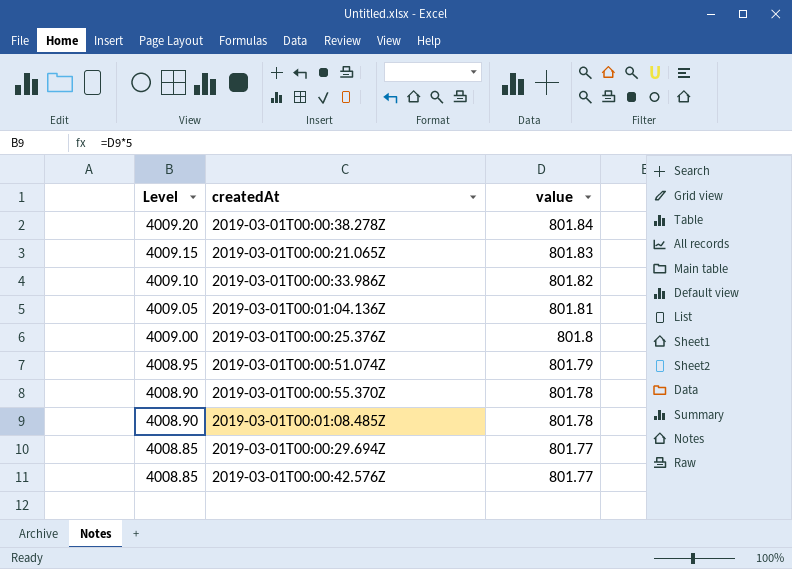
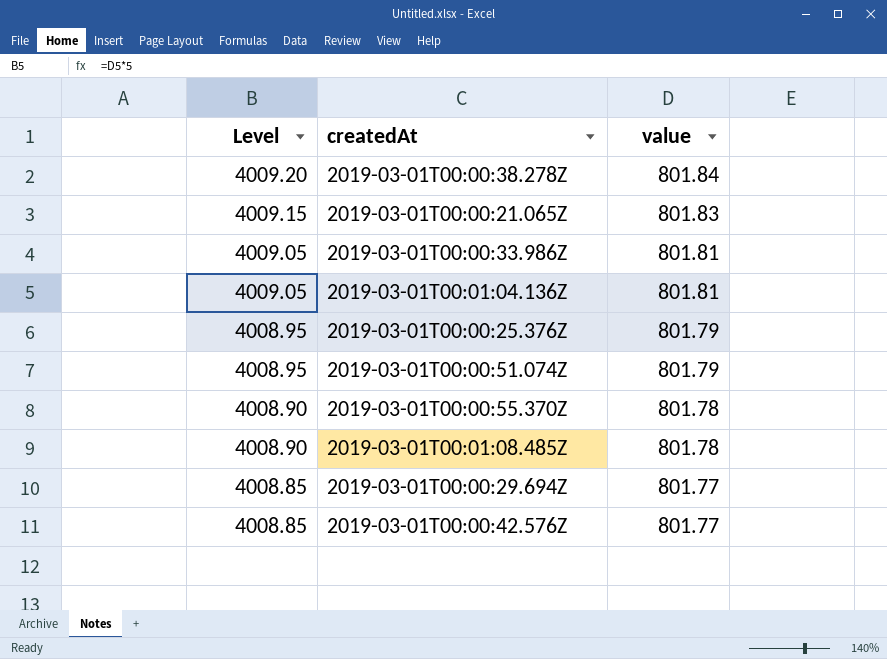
2019-03-01T00:00:33.986Z | Level: 4009.10 -> 4009.05
2019-03-01T00:00:33.986Z | value: 801.82 -> 801.81
2019-03-01T00:00:25.376Z | Level: 4009.00 -> 4008.95
2019-03-01T00:00:25.376Z | value: 801.8 -> 801.79

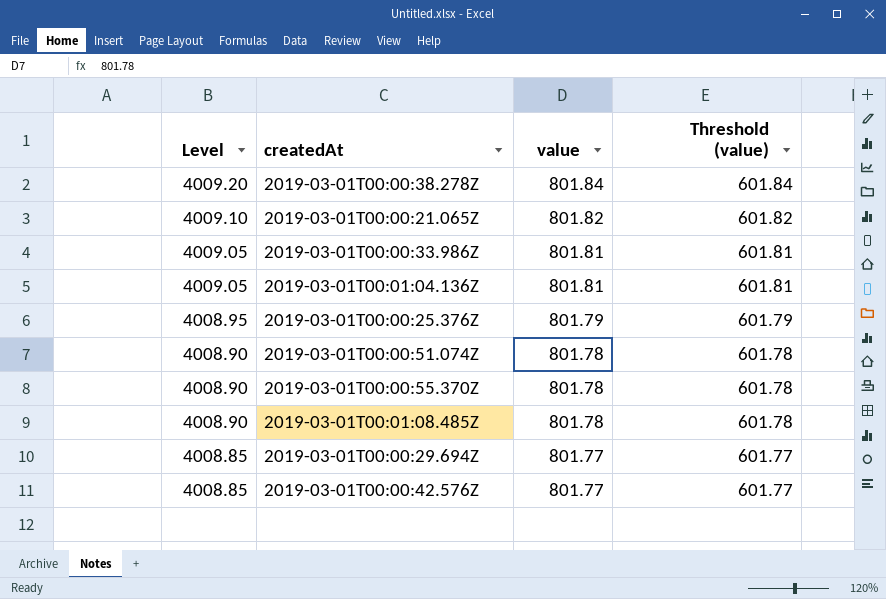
column Threshold (value) | formula: none -> [value] - 200
2019-03-01T00:00:21.065Z | Level: 4009.15 -> 4009.10
2019-03-01T00:00:21.065Z | value: 801.83 -> 801.82
2019-03-01T00:00:51.074Z | Level: 4008.95 -> 4008.90
2019-03-01T00:00:51.074Z | value: 801.79 -> 801.78

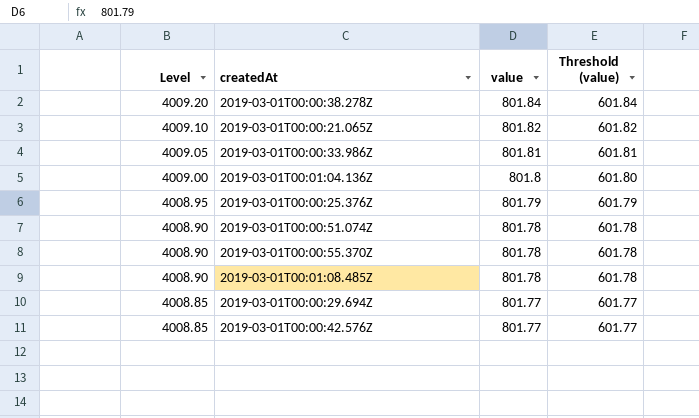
2019-03-01T00:01:04.136Z | Level: 4009.05 -> 4009.00
2019-03-01T00:01:04.136Z | value: 801.81 -> 801.8
2019-03-01T00:01:04.136Z | Threshold (value): 601.81 -> 601.80

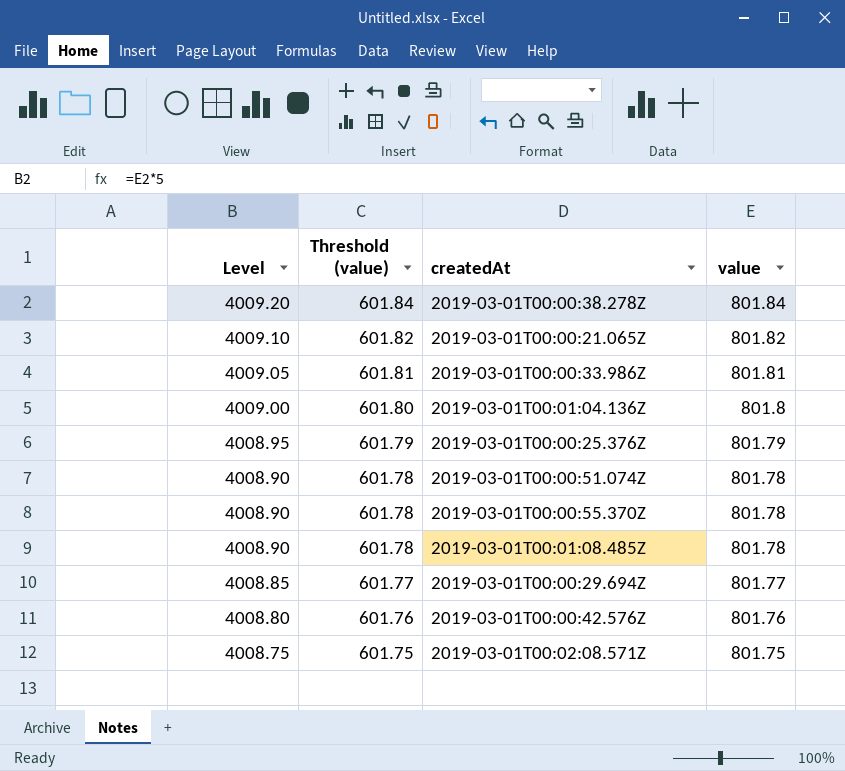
column Threshold (value) | position: 4 -> 2
2019-03-01T00:00:42.576Z | Level: 4008.85 -> 4008.80
2019-03-01T00:00:42.576Z | Threshold (value): 601.77 -> 601.76
2019-03-01T00:00:42.576Z | value: 801.77 -> 801.76
row 2019-03-01T00:02:08.571Z: none -> 4008.75 | 601.75 | 801.75

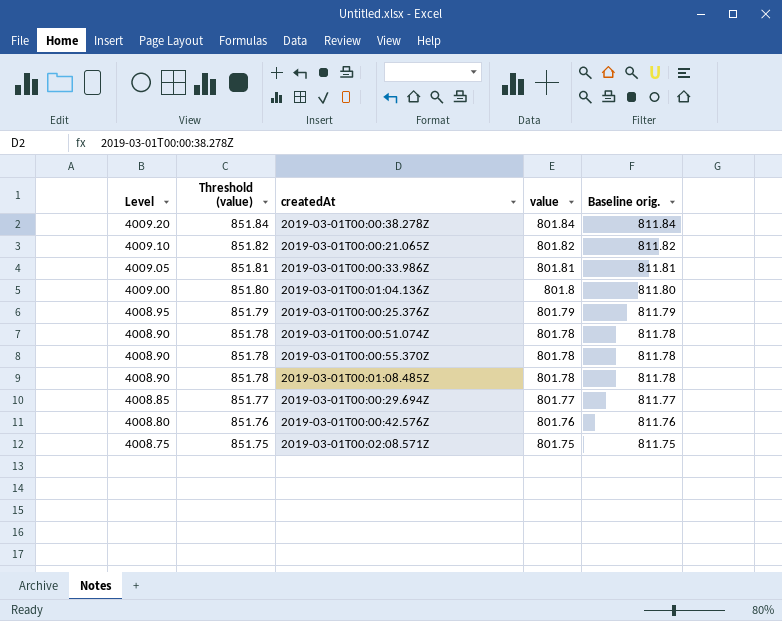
column Threshold (value) | formula: [value] - 200 -> [value] + 50
column Baseline orig. | formula: none -> [value] + 10

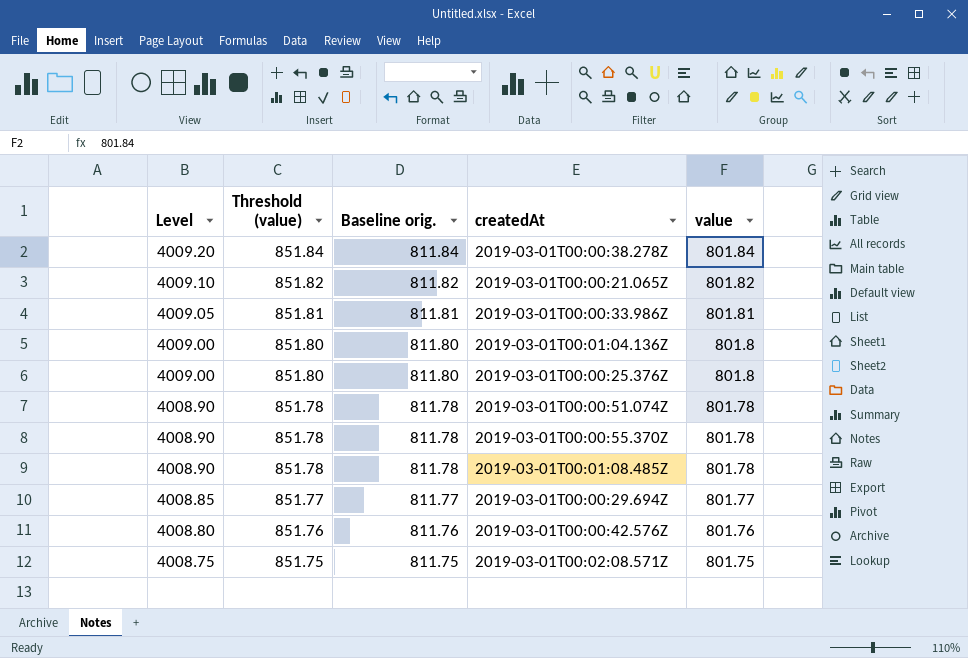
column Baseline orig. | position: 5 -> 3
2019-03-01T00:00:25.376Z | Level: 4008.95 -> 4009.00
2019-03-01T00:00:25.376Z | Threshold (value): 851.79 -> 851.80
2019-03-01T00:00:25.376Z | Baseline orig.: 811.79 -> 811.80
2019-03-01T00:00:25.376Z | value: 801.79 -> 801.8

